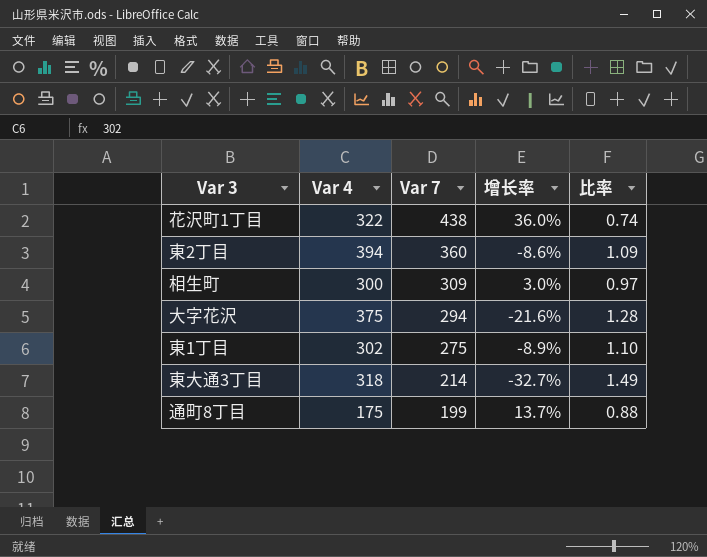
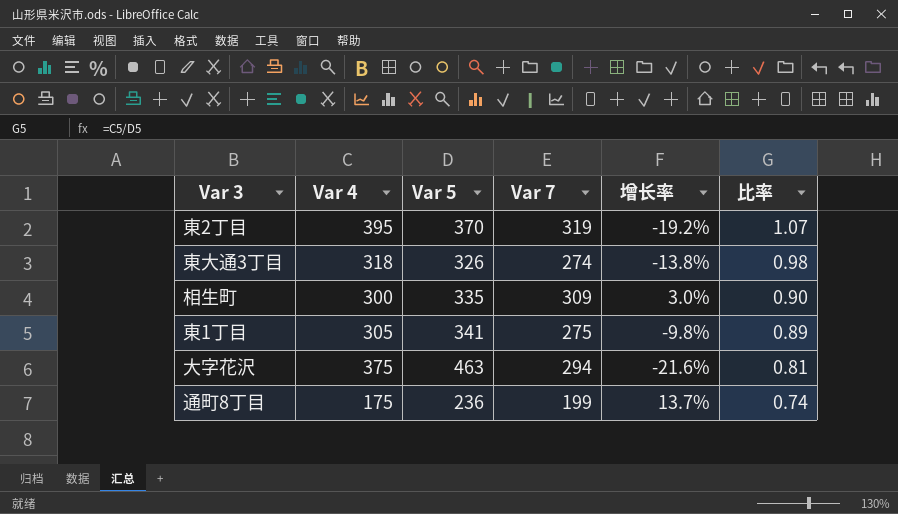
row order: Var 7 descending -> 比率 descending
column Var 5 | position: none -> 3
column 比率 | formula: [Var 4] / [Var 7] -> [Var 4] / [Var 5]
row 花沢町1丁目: 322 | 438 | 36.0% | 0.74 -> none
東2丁目 | Var 4: 394 -> 395
東2丁目 | Var 7: 360 -> 319
東2丁目 | 增长率: -8.6% -> -19.2%
東大通3丁目 | Var 7: 214 -> 274
東大通3丁目 | 增长率: -32.7% -> -13.8%
東1丁目 | Var 4: 302 -> 305
東1丁目 | 增长率: -8.9% -> -9.8%

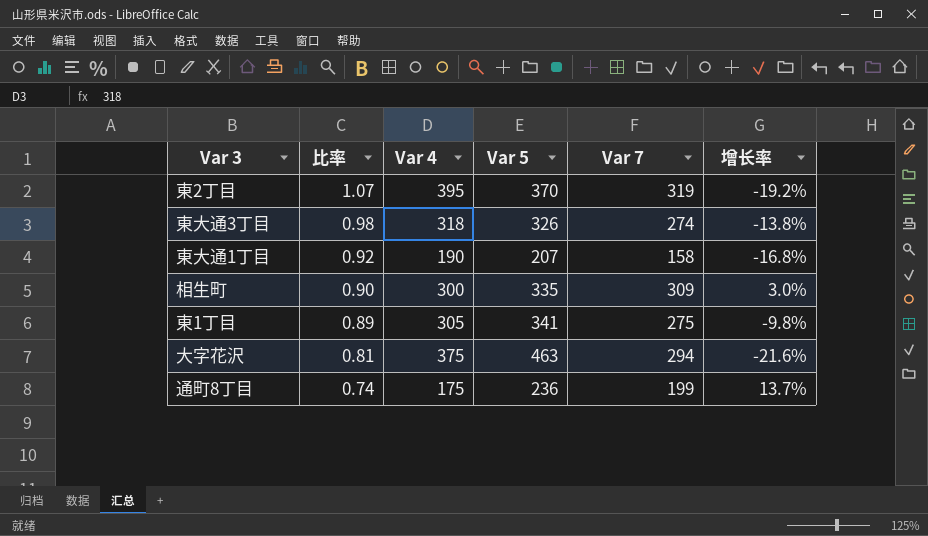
column 比率 | position: 6 -> 2
row 東大通1丁目: none -> 0.92 | 190 | 207 | 158 | -16.8%

